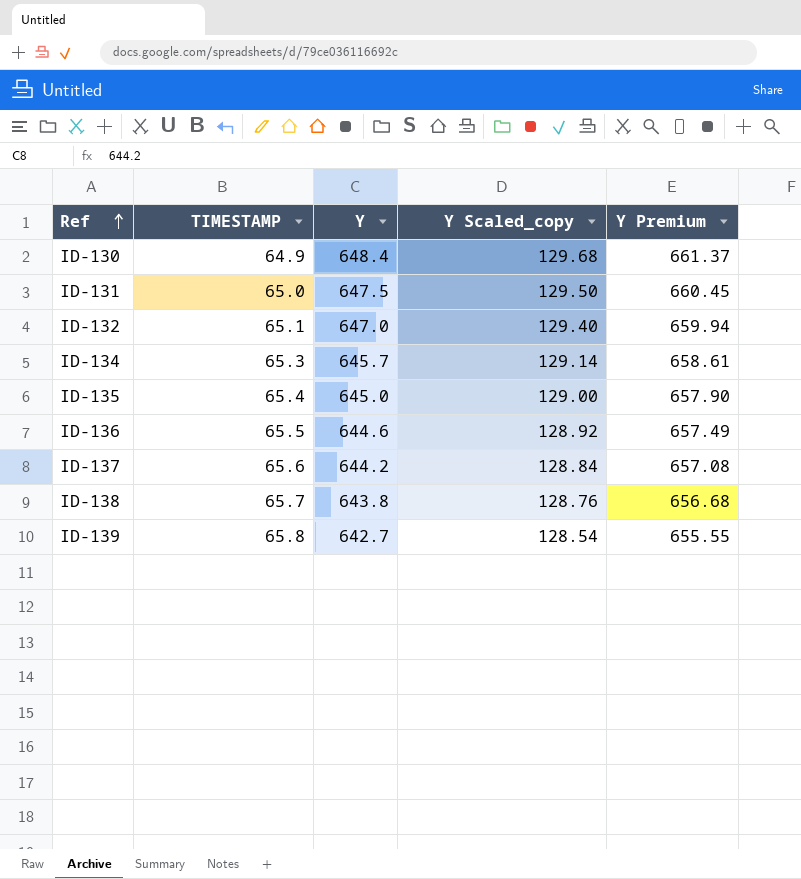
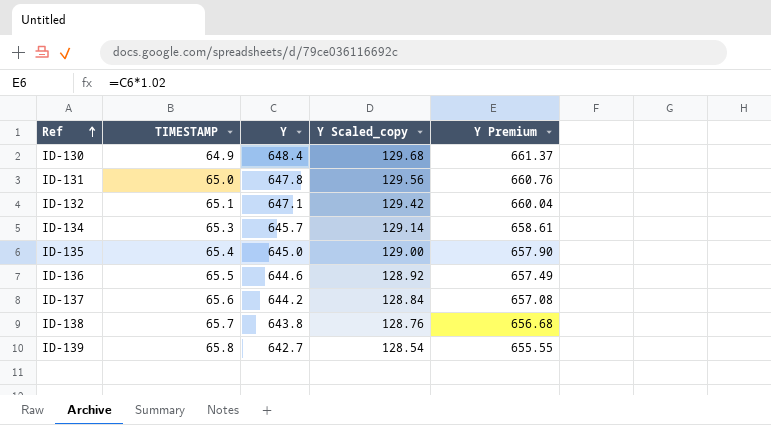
ID-131 | Y: 647.5 -> 647.8
ID-131 | Y Scaled_copy: 129.50 -> 129.56
ID-131 | Y Premium: 660.45 -> 660.76
ID-132 | Y: 647.0 -> 647.1
ID-132 | Y Scaled_copy: 129.40 -> 129.42
ID-132 | Y Premium: 659.94 -> 660.04

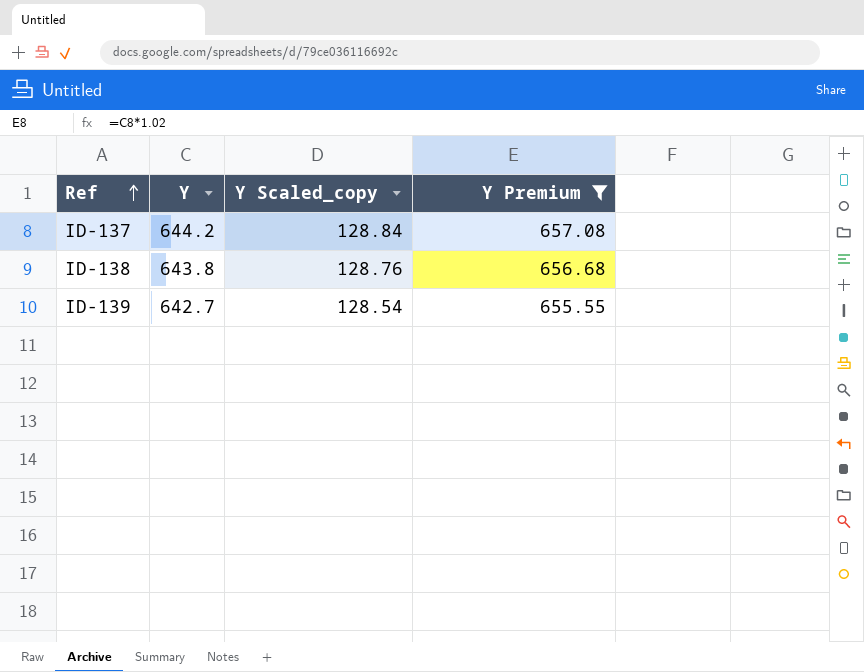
filter: none -> Y Premium <= 657.08
column TIMESTAMP | position: 2 -> none

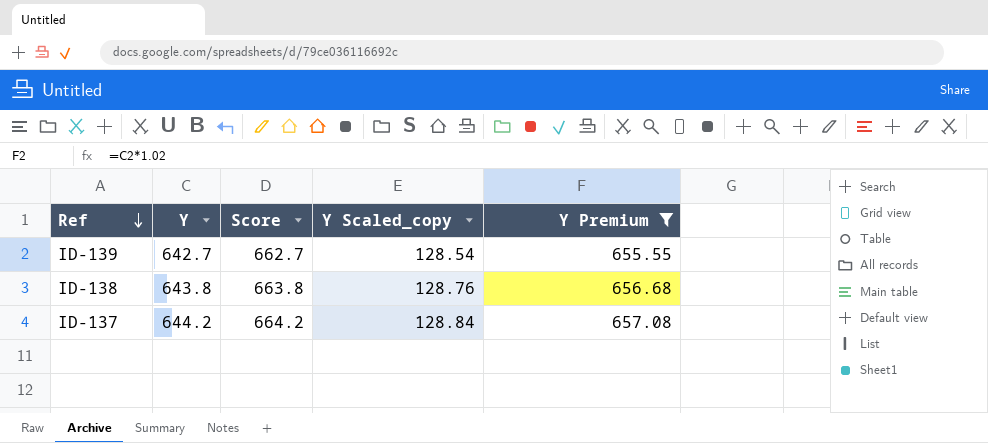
row order: Ref ascending -> Ref descending
column Score | formula: none -> [Y] + 20

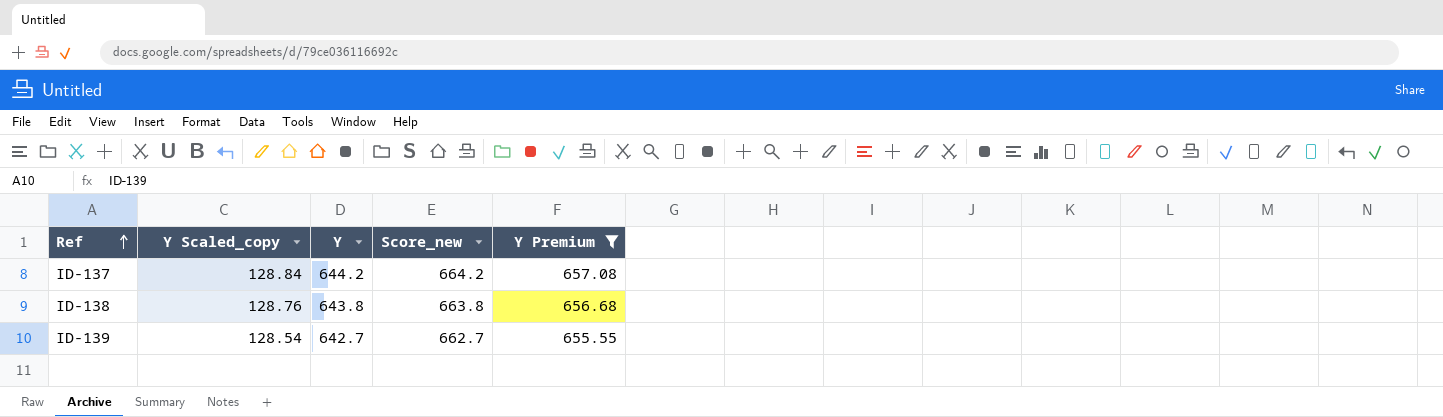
row order: Ref descending -> Ref ascending
column Y Scaled_copy | position: 4 -> 2
column name: Score -> Score_new

